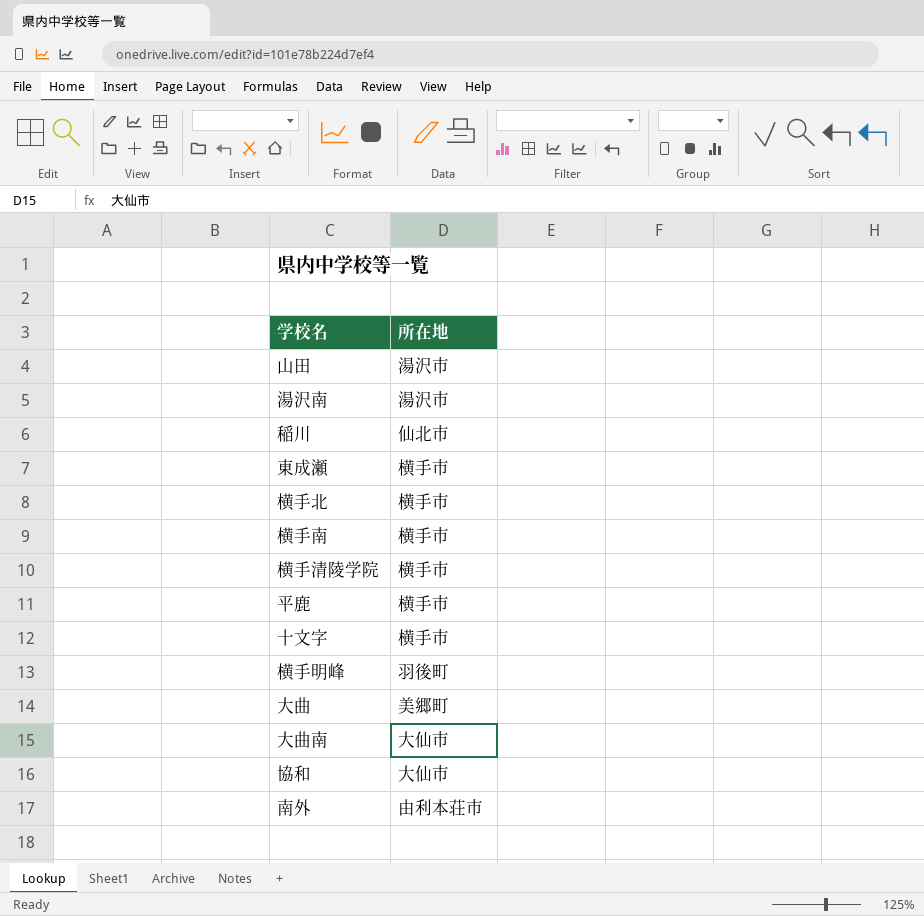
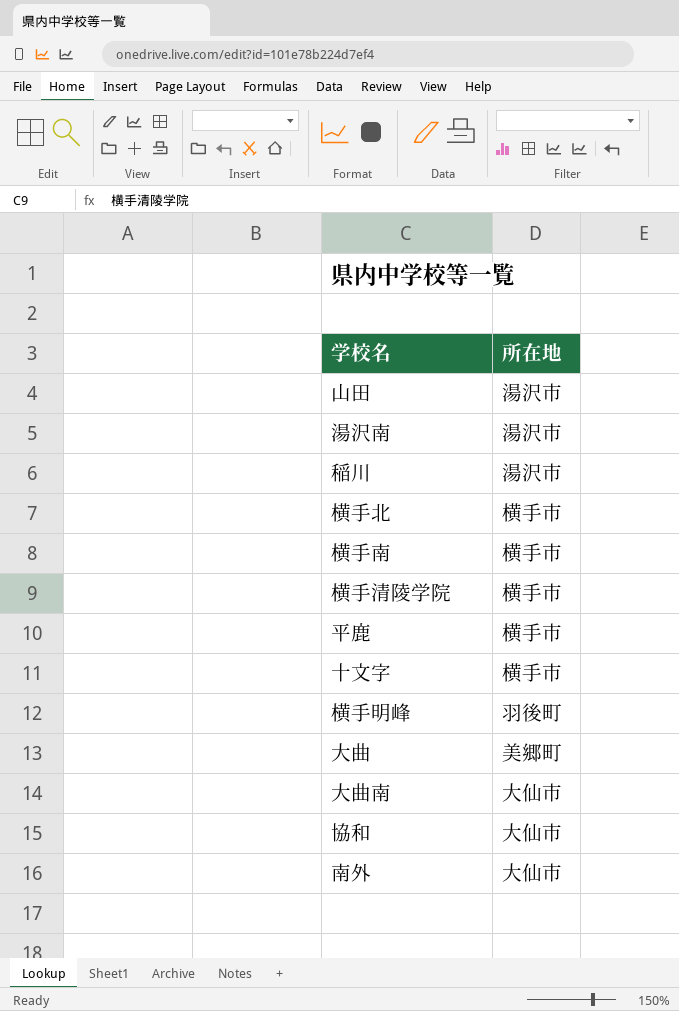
row 東成瀬: 横手市 -> none
稲川 | 所在地: 仙北市 -> 湯沢市
南外 | 所在地: 由利本荘市 -> 大仙市

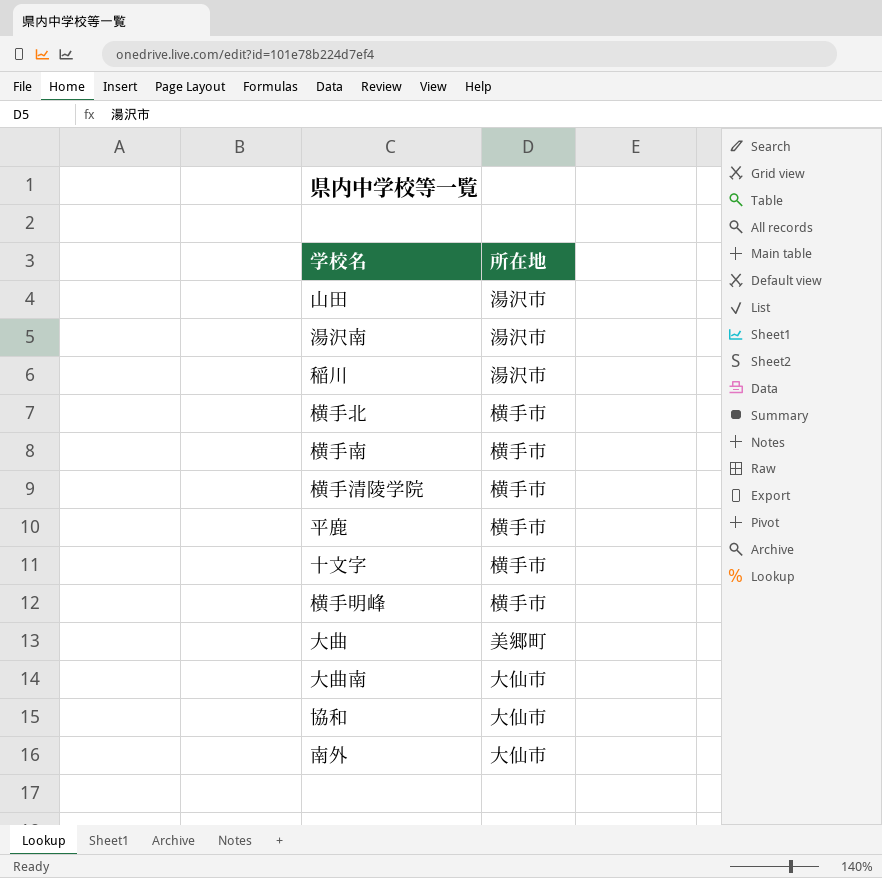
横手明峰 | 所在地: 羽後町 -> 横手市

